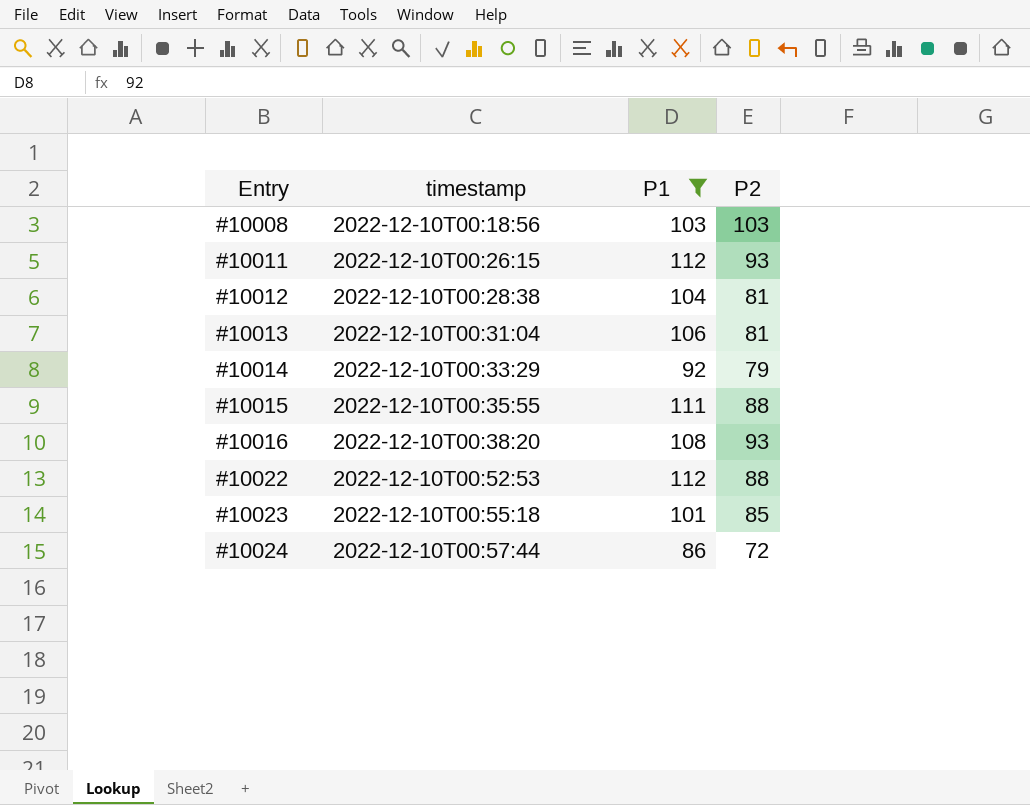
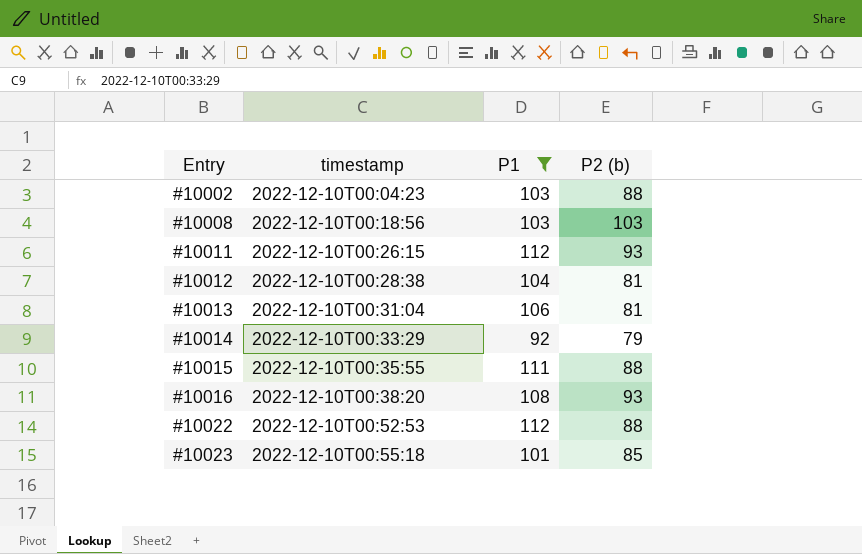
column name: P2 -> P2 (b)
row #10024: 2022-12-10T00:57:44 | 86 | 72 -> none
row #10002: none -> 2022-12-10T00:04:23 | 103 | 88

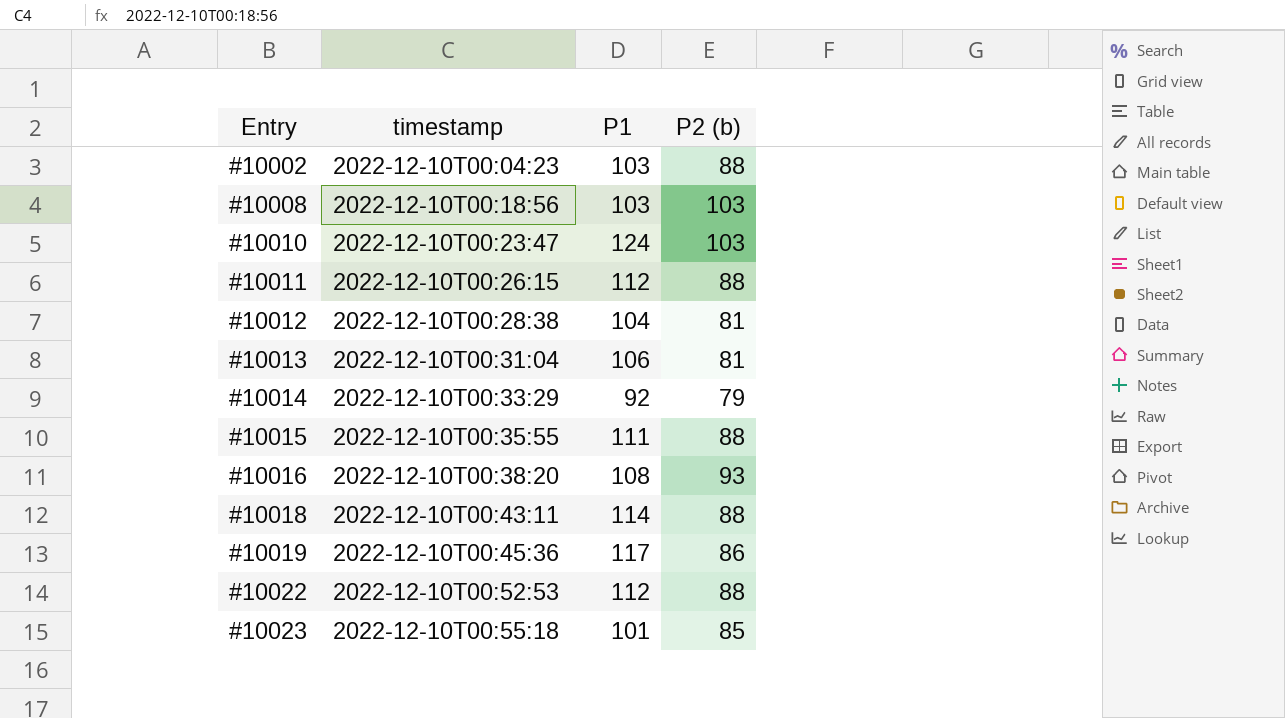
filter: P1 <= 112 -> none
#10011 | P2 (b): 93 -> 88

